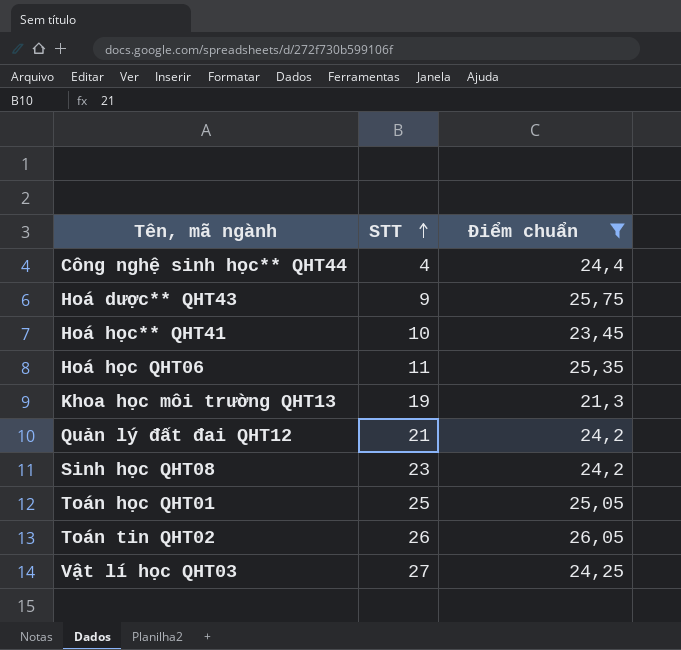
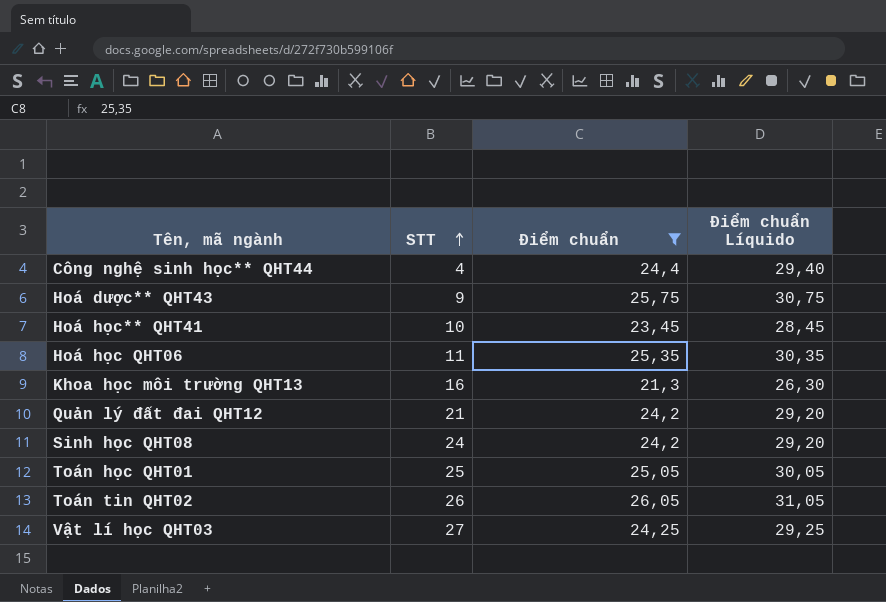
column Điểm chuẩn Líquido | formula: none -> [Điểm chuẩn] + 5
Khoa học môi trường QHT13 | STT: 19 -> 16
Sinh học QHT08 | STT: 23 -> 24

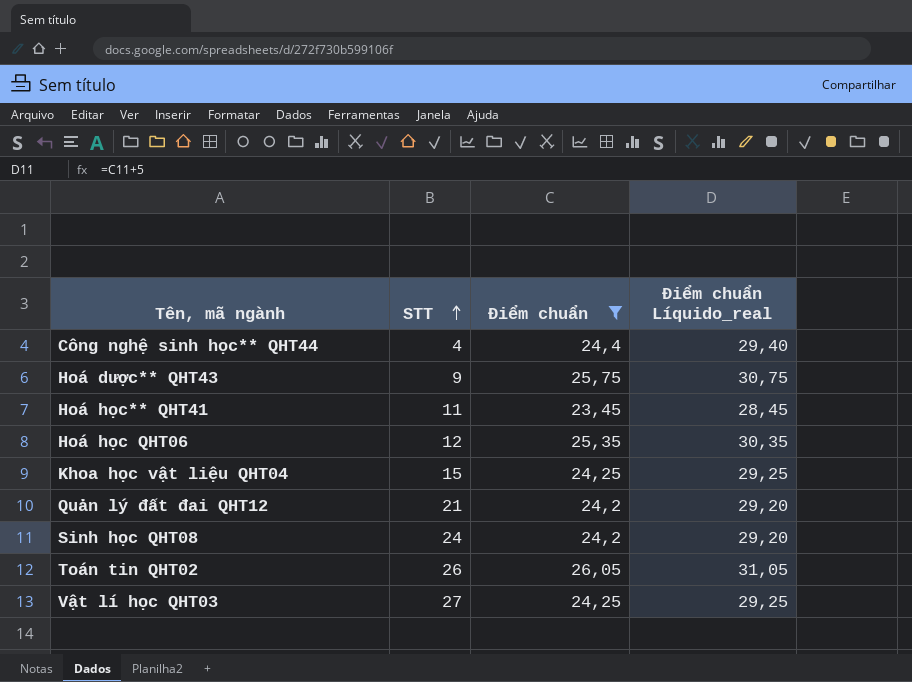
column name: Điểm chuẩn Líquido -> Điểm chuẩn Líquido_real
row Khoa học môi trường QHT13: 16 | 21,3 | 26,30 -> none
row Toán học QHT01: 25 | 25,05 | 30,05 -> none
Hoá học** QHT41 | STT: 10 -> 11
Hoá học QHT06 | STT: 11 -> 12
row Khoa học vật liệu QHT04: none -> 15 | 24,25 | 29,25

